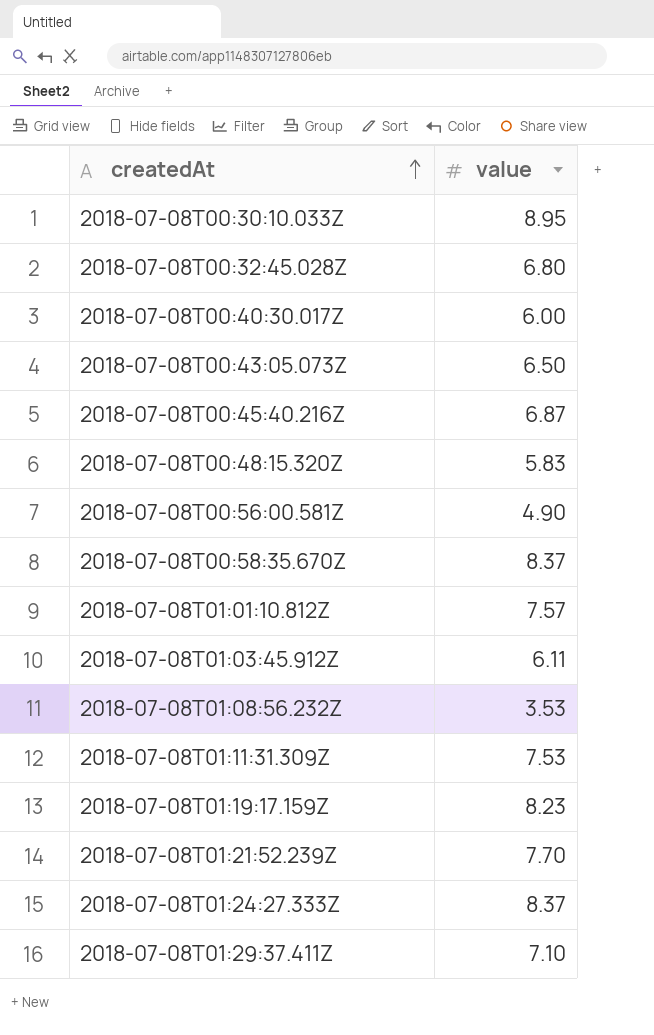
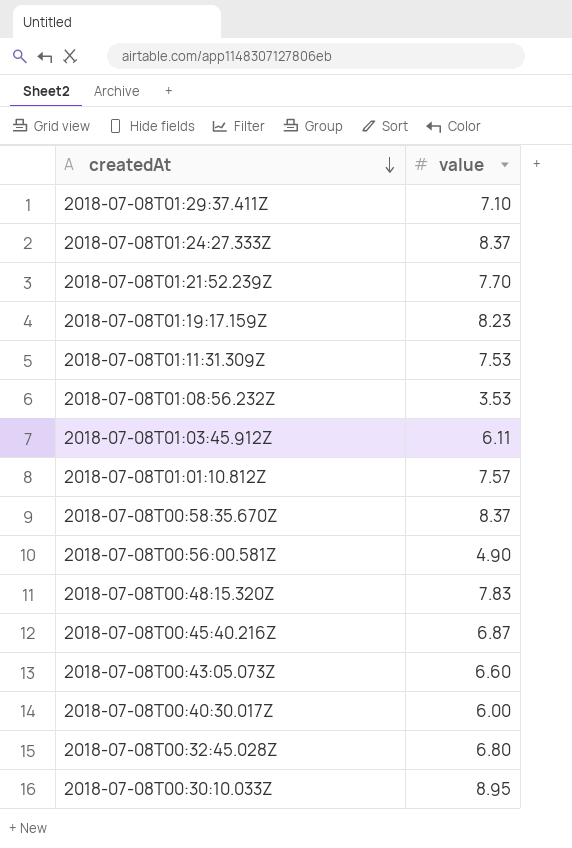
row order: createdAt ascending -> createdAt descending
2018-07-08T00:48:15.320Z | value: 5.83 -> 7.83
2018-07-08T00:43:05.073Z | value: 6.50 -> 6.60

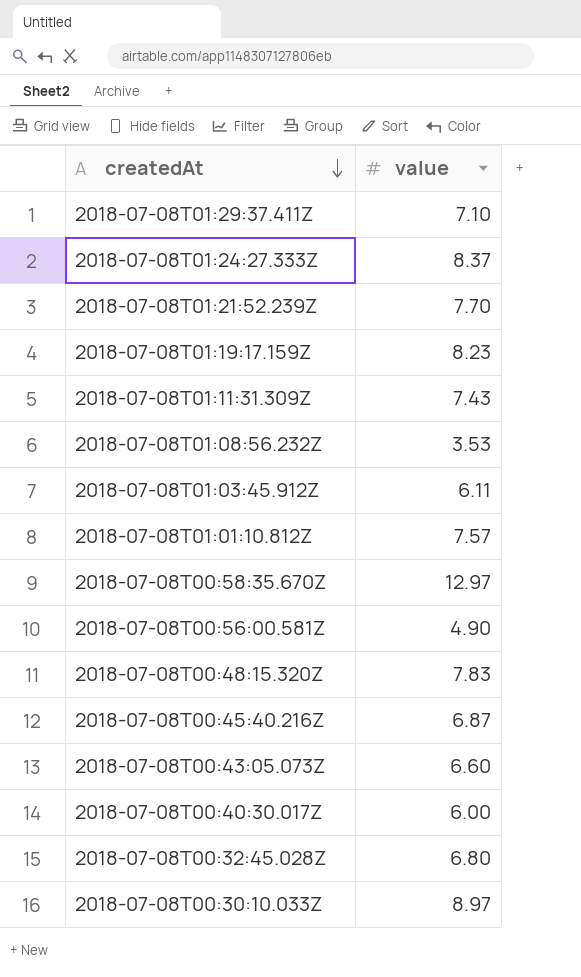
2018-07-08T01:11:31.309Z | value: 7.53 -> 7.43
2018-07-08T00:58:35.670Z | value: 8.37 -> 12.97
2018-07-08T00:30:10.033Z | value: 8.95 -> 8.97

